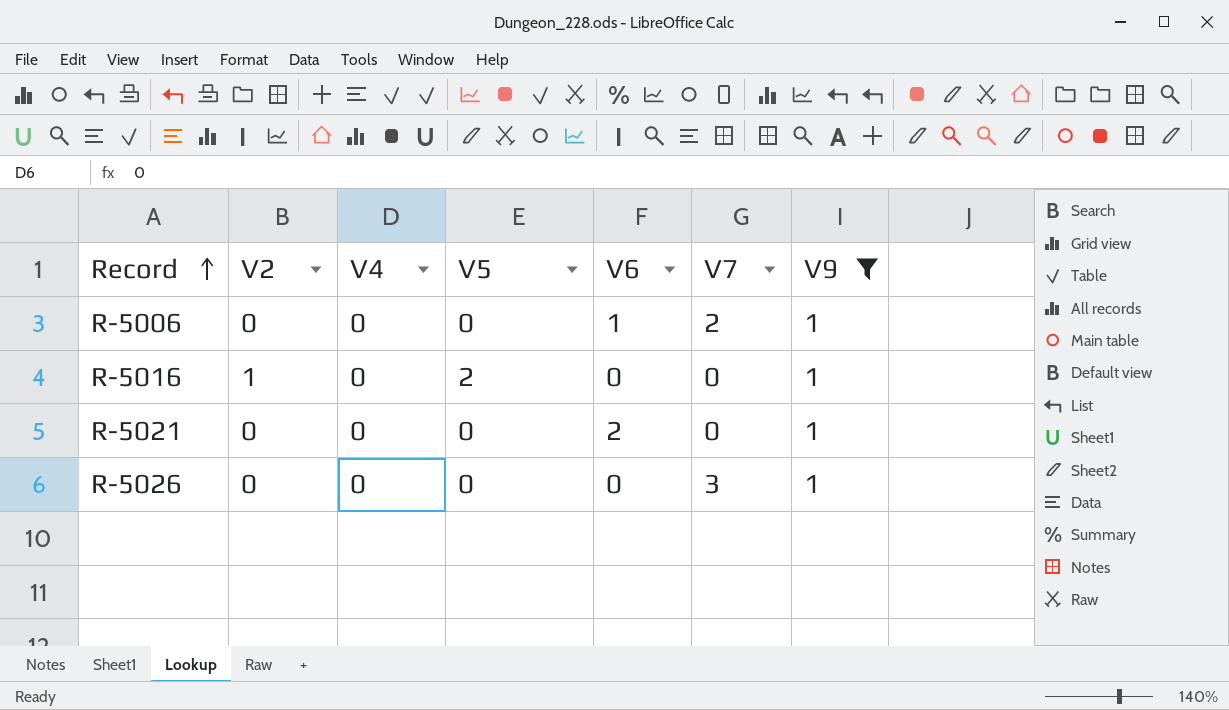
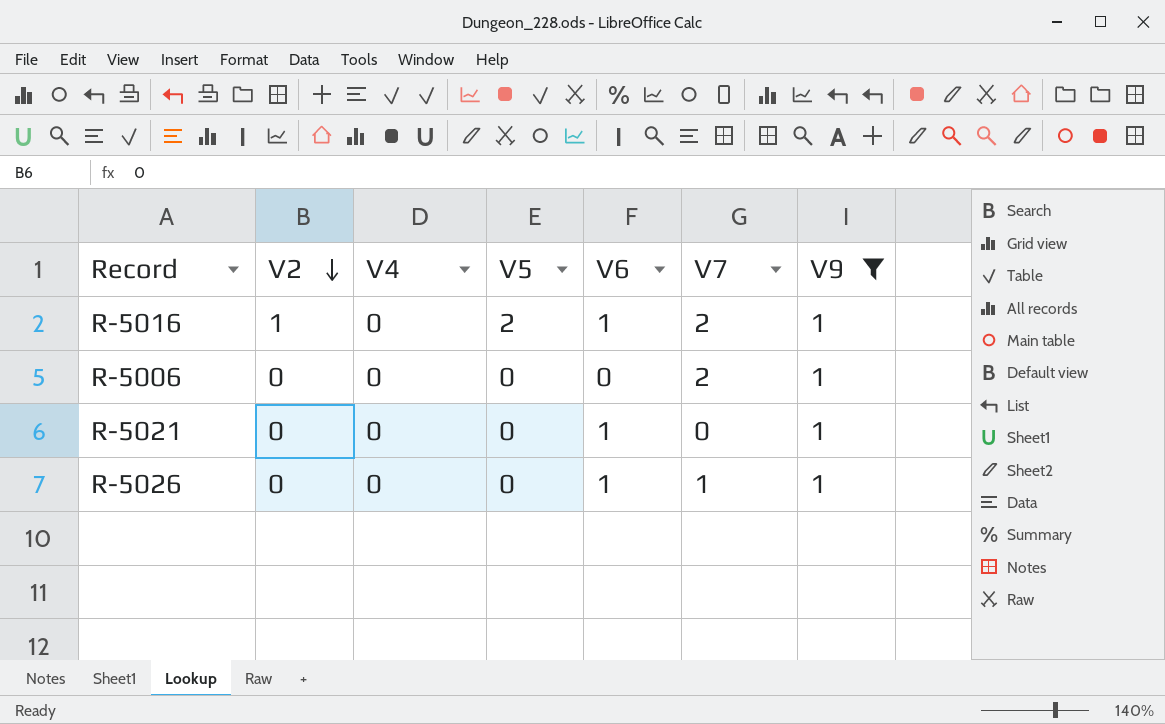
row order: Record ascending -> V2 descending
R-5016 | V6: 0 -> 1
R-5016 | V7: 0 -> 2
R-5006 | V6: 1 -> 0
R-5021 | V6: 2 -> 1
R-5026 | V6: 0 -> 1
R-5026 | V7: 3 -> 1

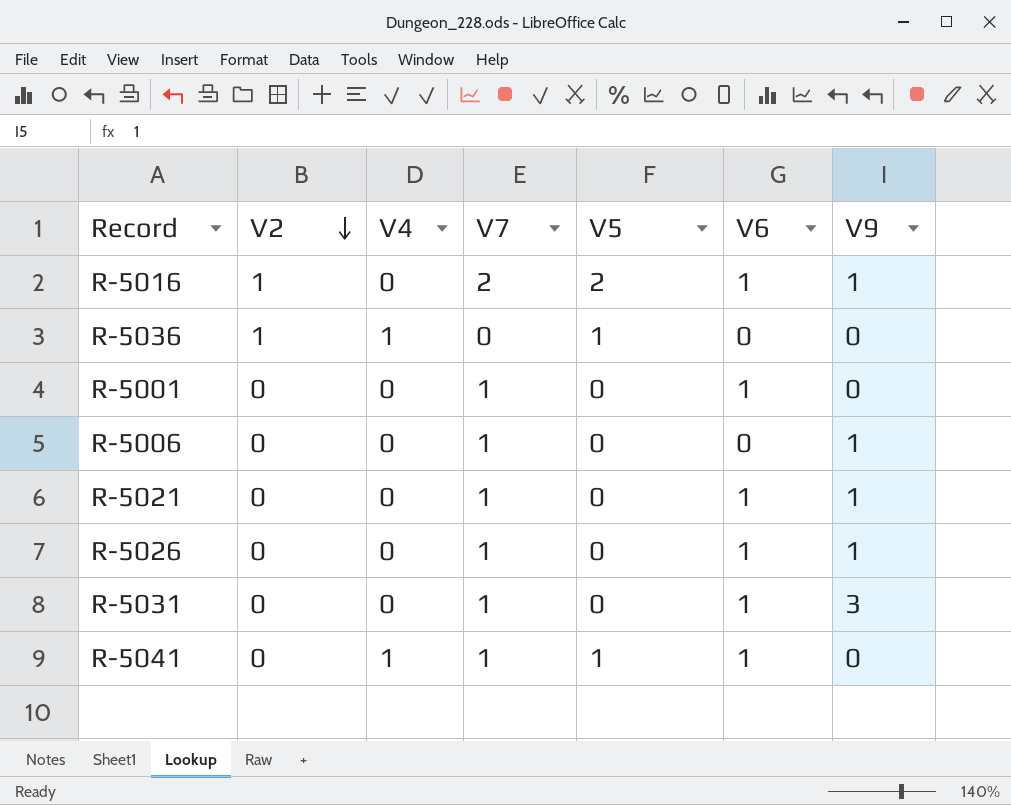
filter: V9 = 1 -> none
column V7 | position: 6 -> 4
R-5006 | V7: 2 -> 1
R-5021 | V7: 0 -> 1

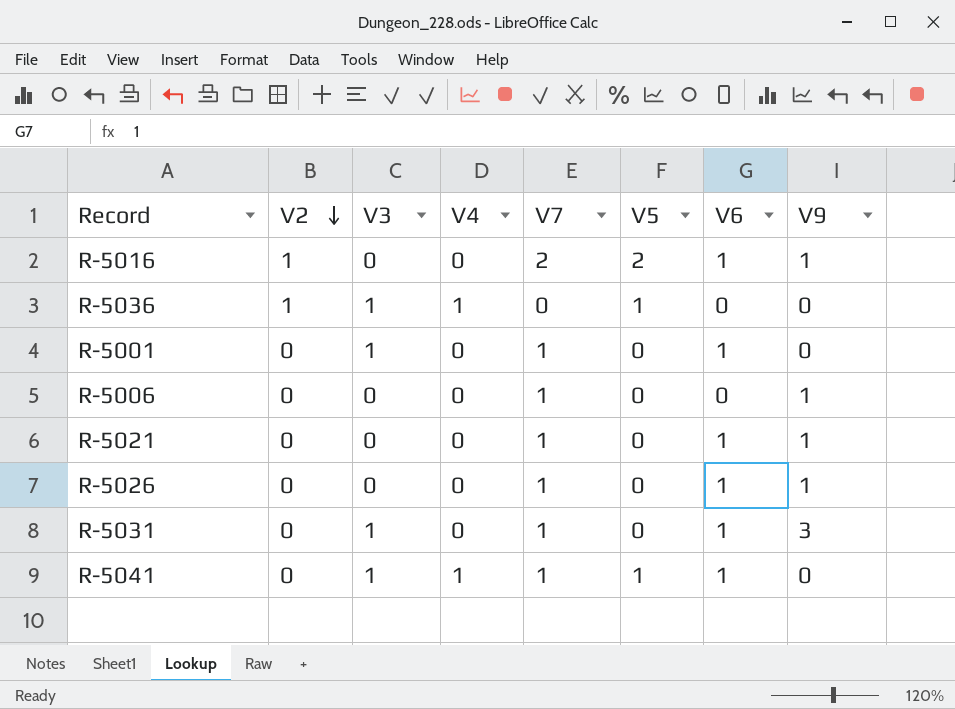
column V3 | position: none -> 3

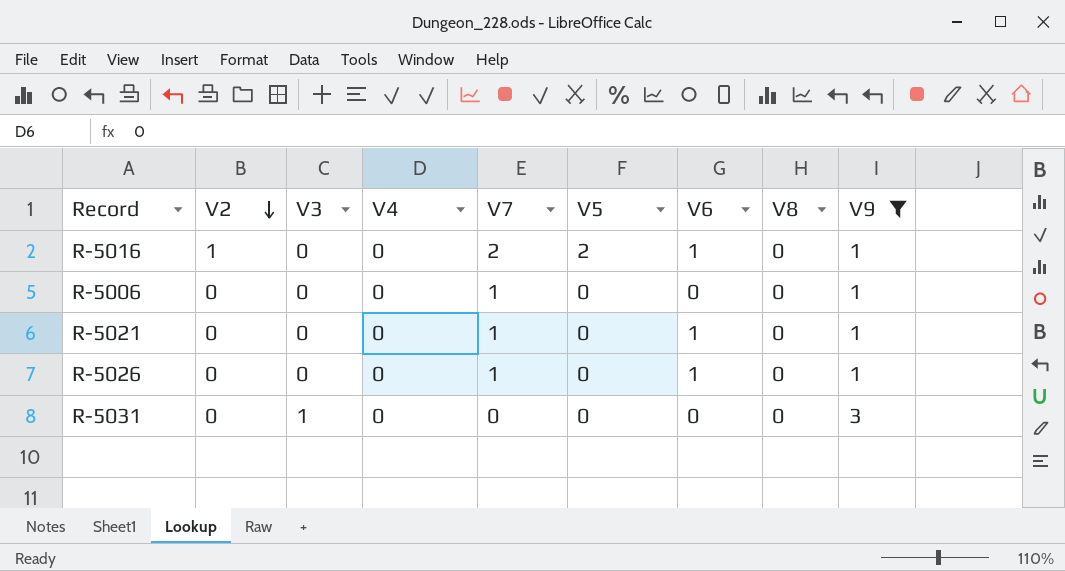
filter: none -> V9 != 0
column V8 | position: none -> 8
R-5031 | V7: 1 -> 0
R-5031 | V6: 1 -> 0

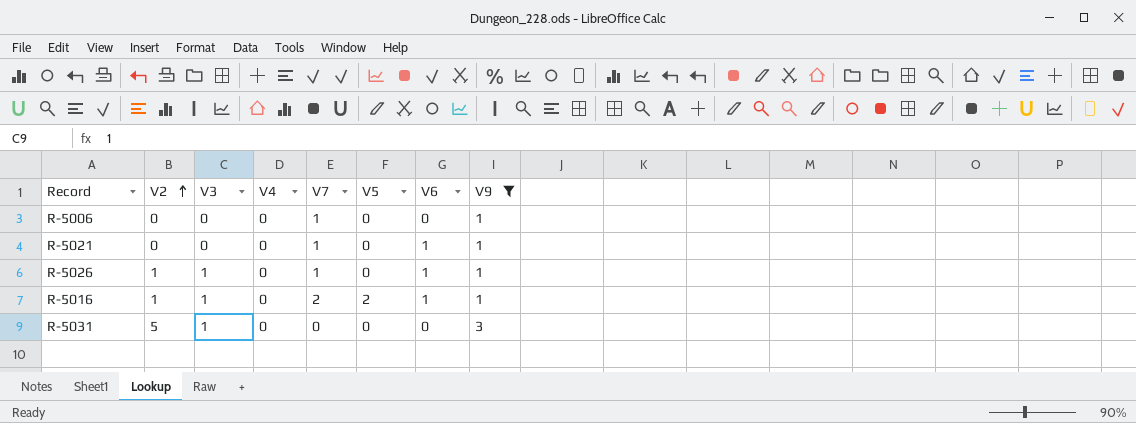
row order: V2 descending -> V2 ascending
column V8 | position: 8 -> none
R-5026 | V2: 0 -> 1
R-5026 | V3: 0 -> 1
R-5016 | V3: 0 -> 1
R-5031 | V2: 0 -> 5

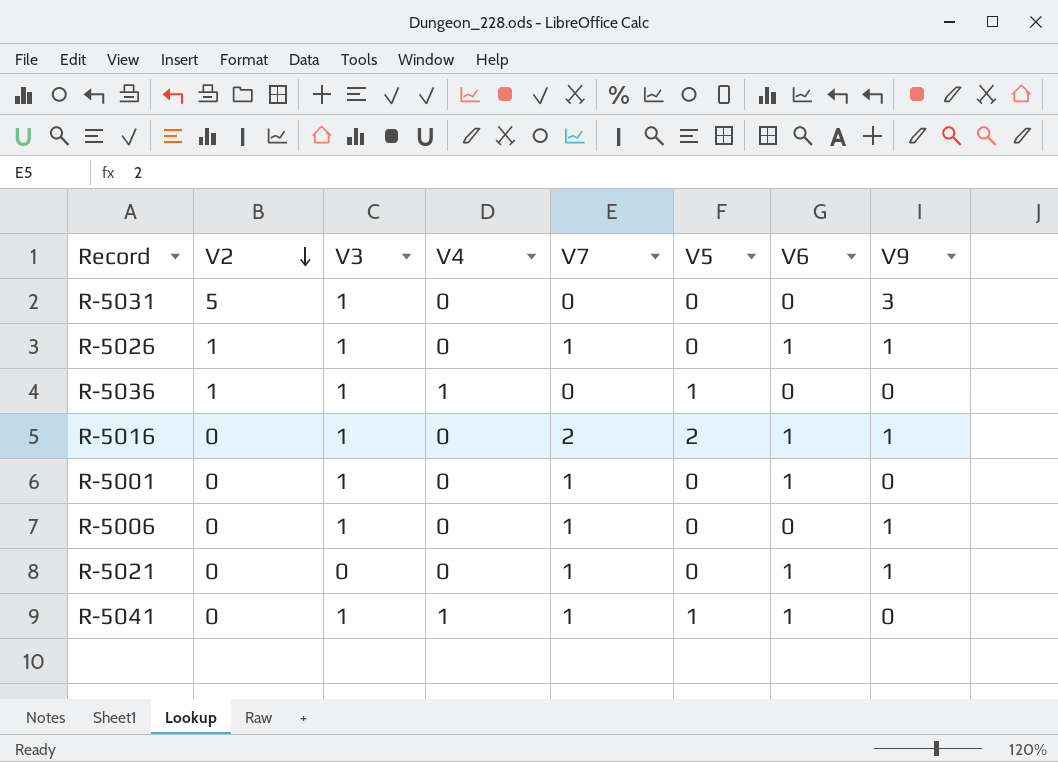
filter: V9 != 0 -> none
row order: V2 ascending -> V2 descending
R-5016 | V2: 1 -> 0
R-5006 | V3: 0 -> 1

